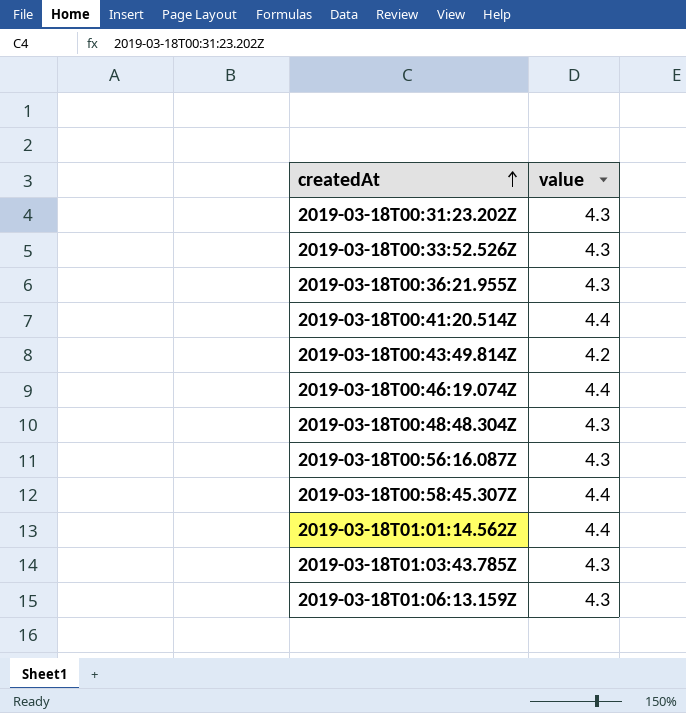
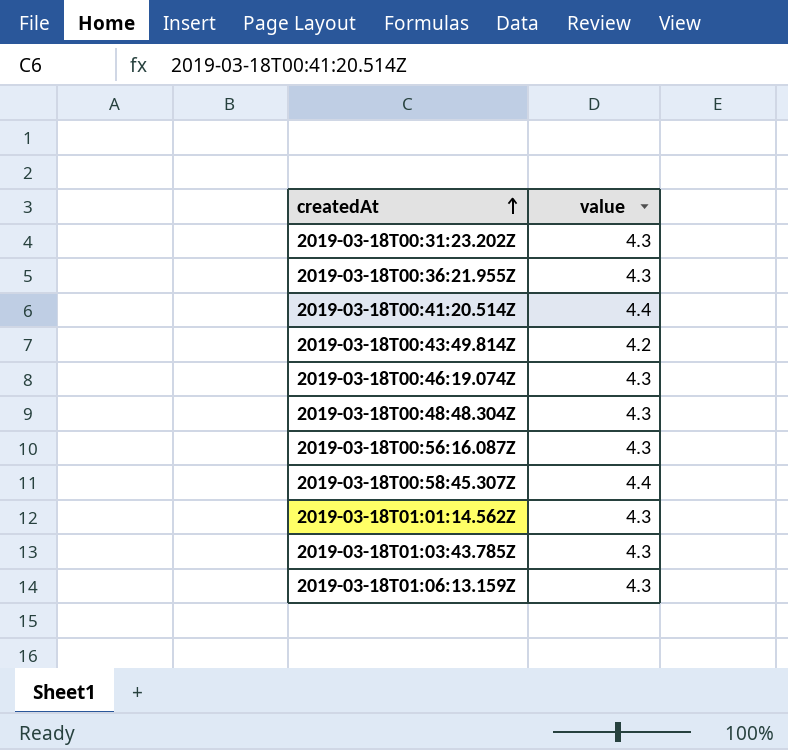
row 2019-03-18T00:33:52.526Z: 4.3 -> none
2019-03-18T00:46:19.074Z | value: 4.4 -> 4.3
2019-03-18T01:01:14.562Z | value: 4.4 -> 4.3

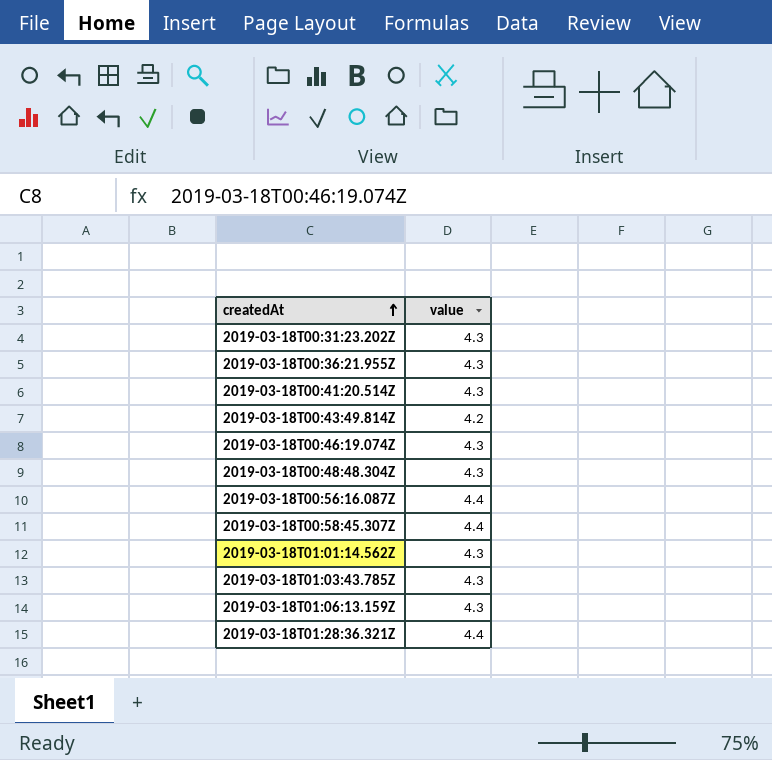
2019-03-18T00:41:20.514Z | value: 4.4 -> 4.3
2019-03-18T00:56:16.087Z | value: 4.3 -> 4.4
row 2019-03-18T01:28:36.321Z: none -> 4.4

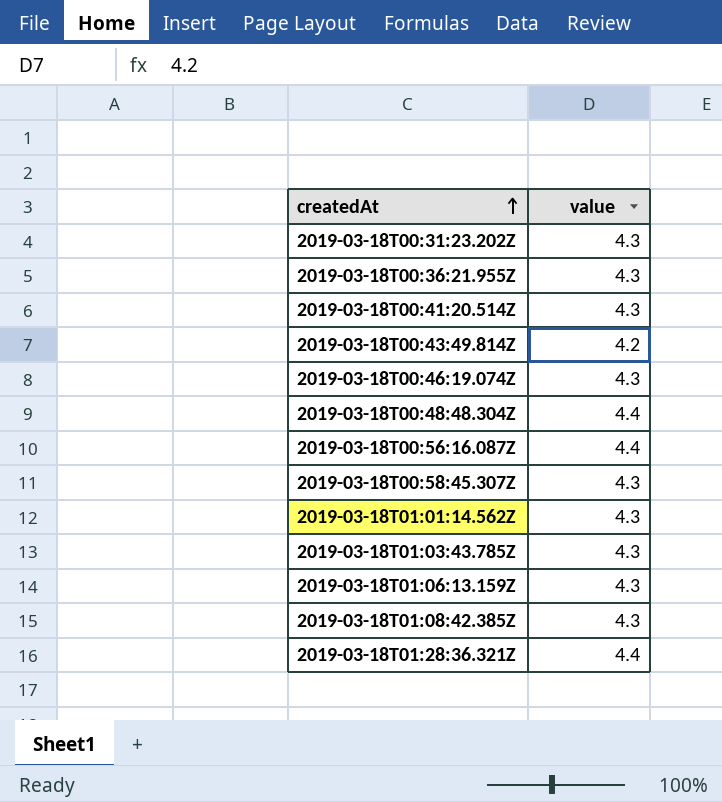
2019-03-18T00:48:48.304Z | value: 4.3 -> 4.4
2019-03-18T00:58:45.307Z | value: 4.4 -> 4.3
row 2019-03-18T01:08:42.385Z: none -> 4.3

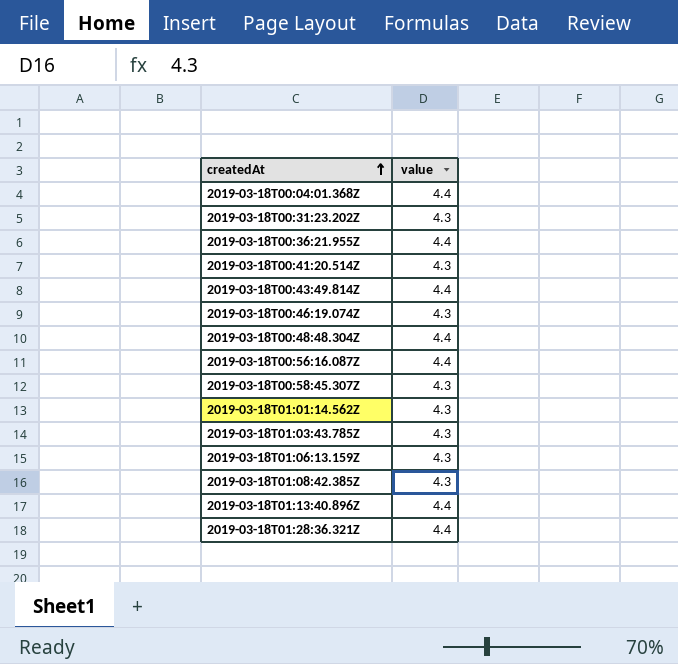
row 2019-03-18T00:04:01.368Z: none -> 4.4
2019-03-18T00:36:21.955Z | value: 4.3 -> 4.4
2019-03-18T00:43:49.814Z | value: 4.2 -> 4.4
row 2019-03-18T01:13:40.896Z: none -> 4.4

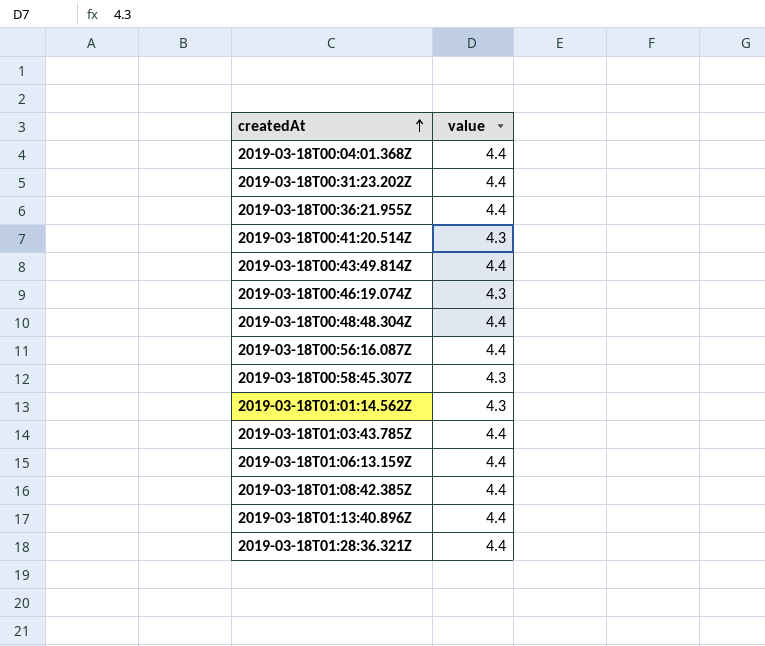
2019-03-18T00:31:23.202Z | value: 4.3 -> 4.4
2019-03-18T01:03:43.785Z | value: 4.3 -> 4.4
2019-03-18T01:06:13.159Z | value: 4.3 -> 4.4
2019-03-18T01:08:42.385Z | value: 4.3 -> 4.4

